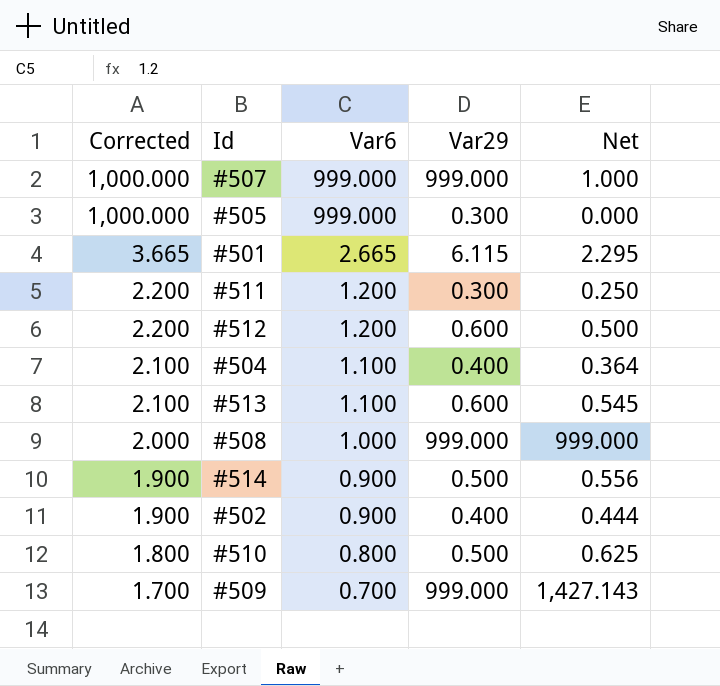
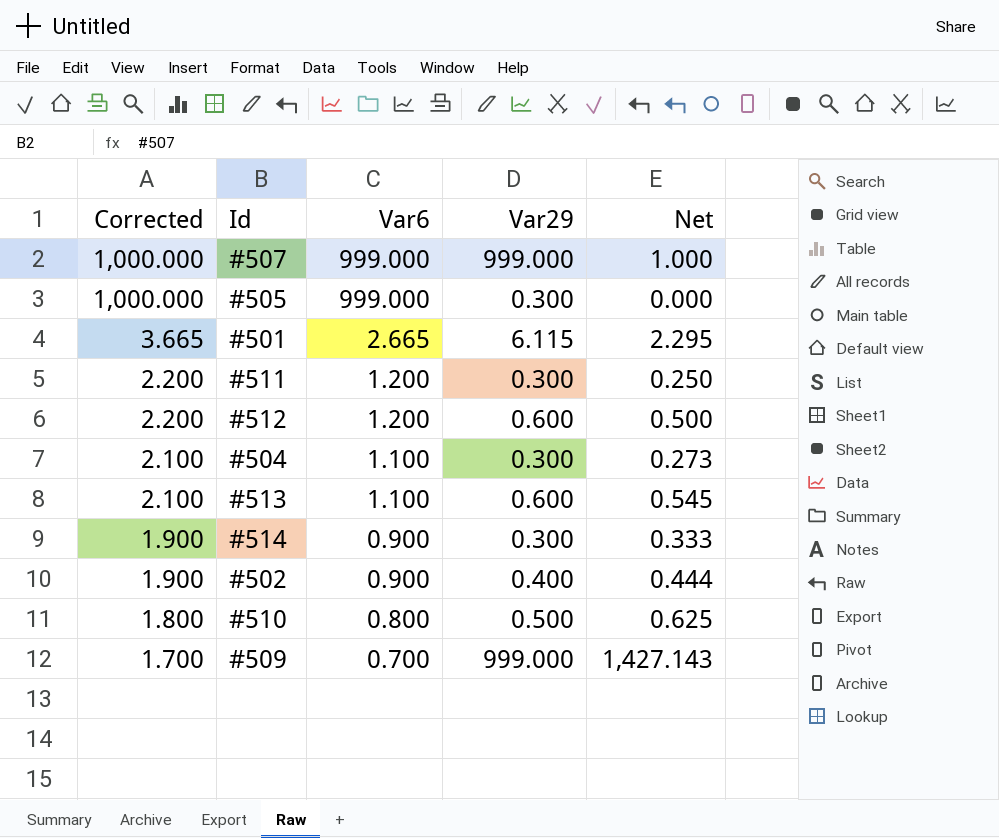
row #508: 2.000 | 1.000 | 999.000 | 999.000 -> none
#504 | Var29: 0.400 -> 0.300
#504 | Net: 0.364 -> 0.273
#514 | Var29: 0.500 -> 0.300
#514 | Net: 0.556 -> 0.333

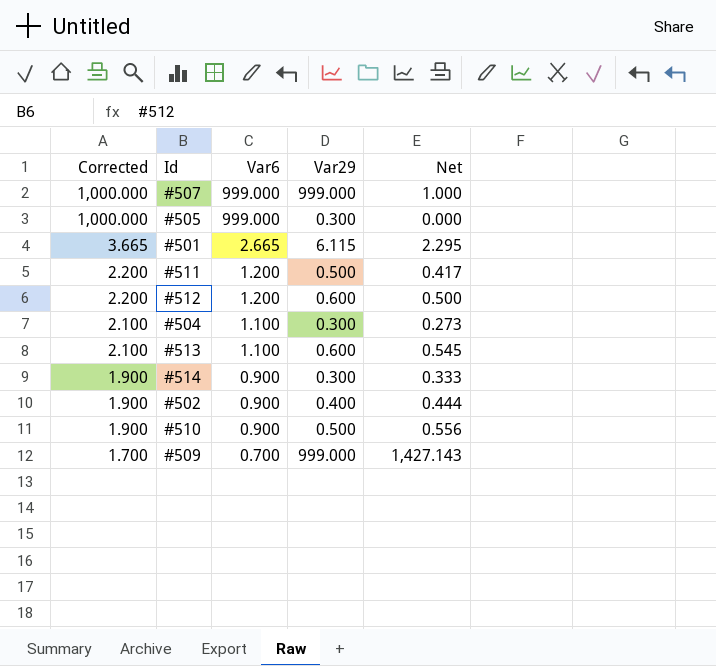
#511 | Var29: 0.300 -> 0.500
#511 | Net: 0.250 -> 0.417
#510 | Corrected: 1.800 -> 1.900
#510 | Var6: 0.800 -> 0.900
#510 | Net: 0.625 -> 0.556

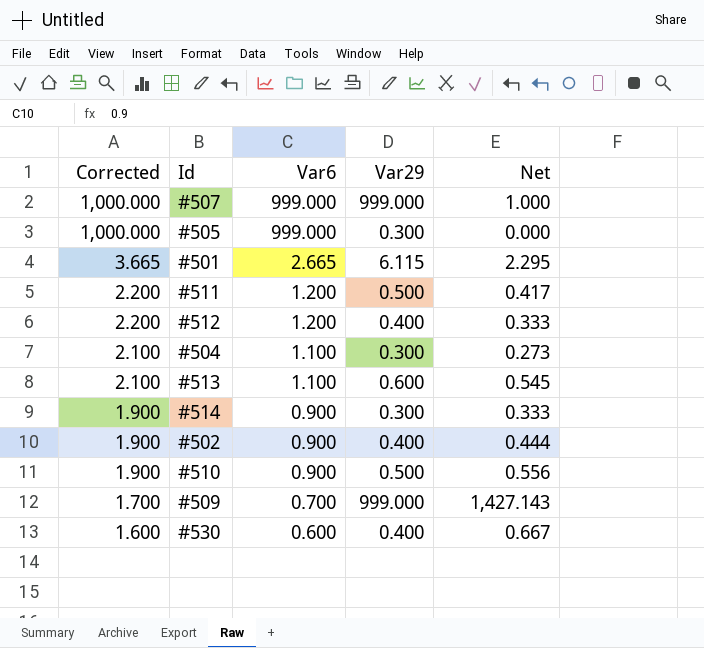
#512 | Var29: 0.600 -> 0.400
#512 | Net: 0.500 -> 0.333
row #530: none -> 1.600 | 0.600 | 0.400 | 0.667

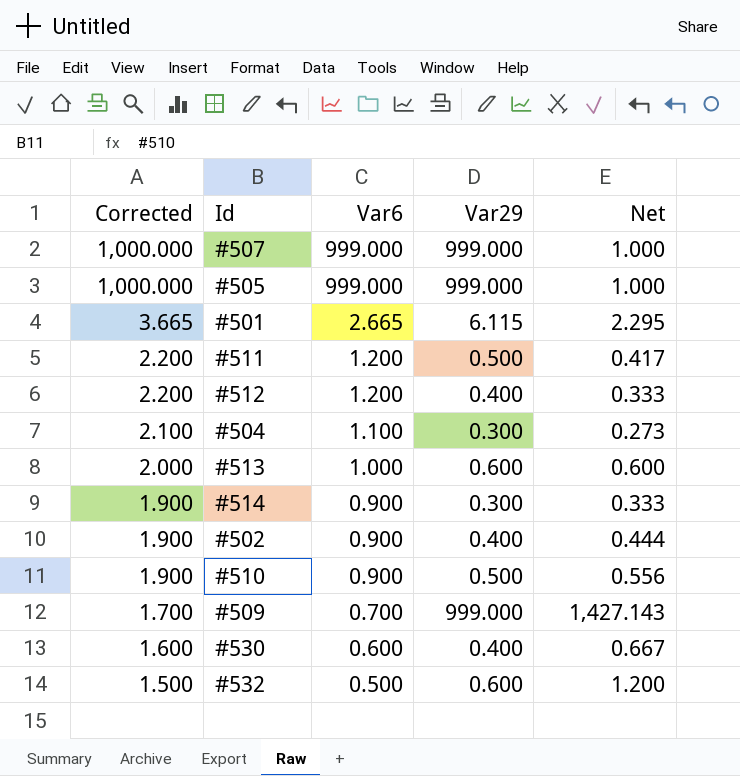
#505 | Var29: 0.300 -> 999.000
#505 | Net: 0.000 -> 1.000
#513 | Corrected: 2.100 -> 2.000
#513 | Var6: 1.100 -> 1.000
#513 | Net: 0.545 -> 0.600
row #532: none -> 1.500 | 0.500 | 0.600 | 1.200

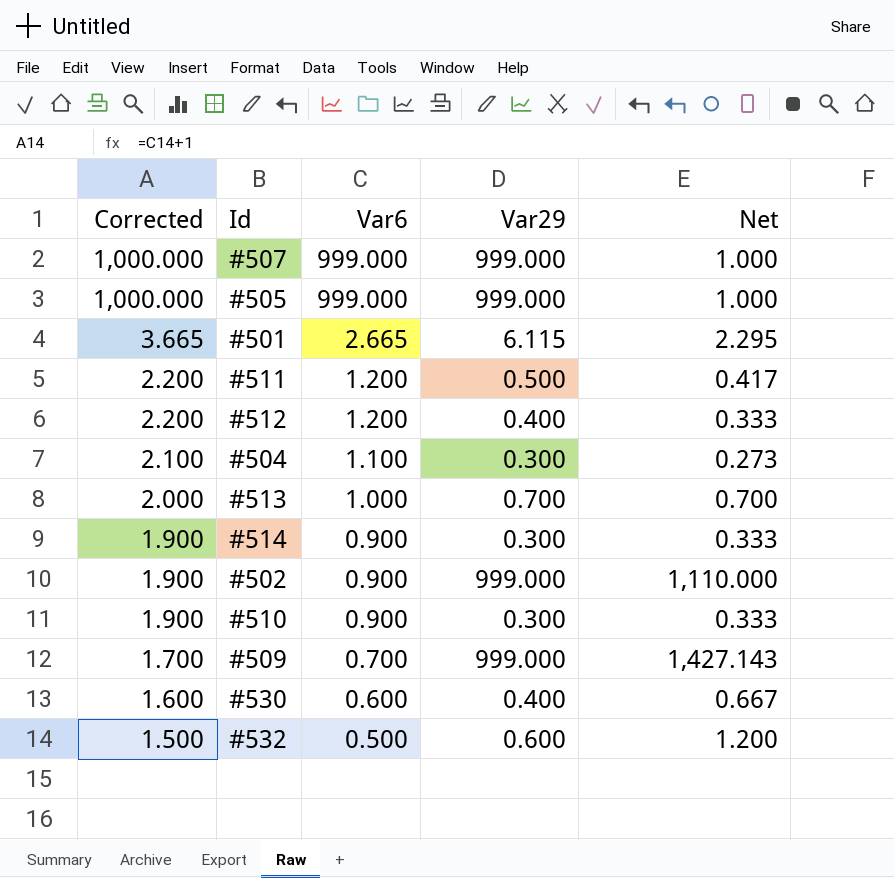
#513 | Var29: 0.600 -> 0.700
#513 | Net: 0.600 -> 0.700
#502 | Var29: 0.400 -> 999.000
#502 | Net: 0.444 -> 1,110.000
#510 | Var29: 0.500 -> 0.300
#510 | Net: 0.556 -> 0.333

